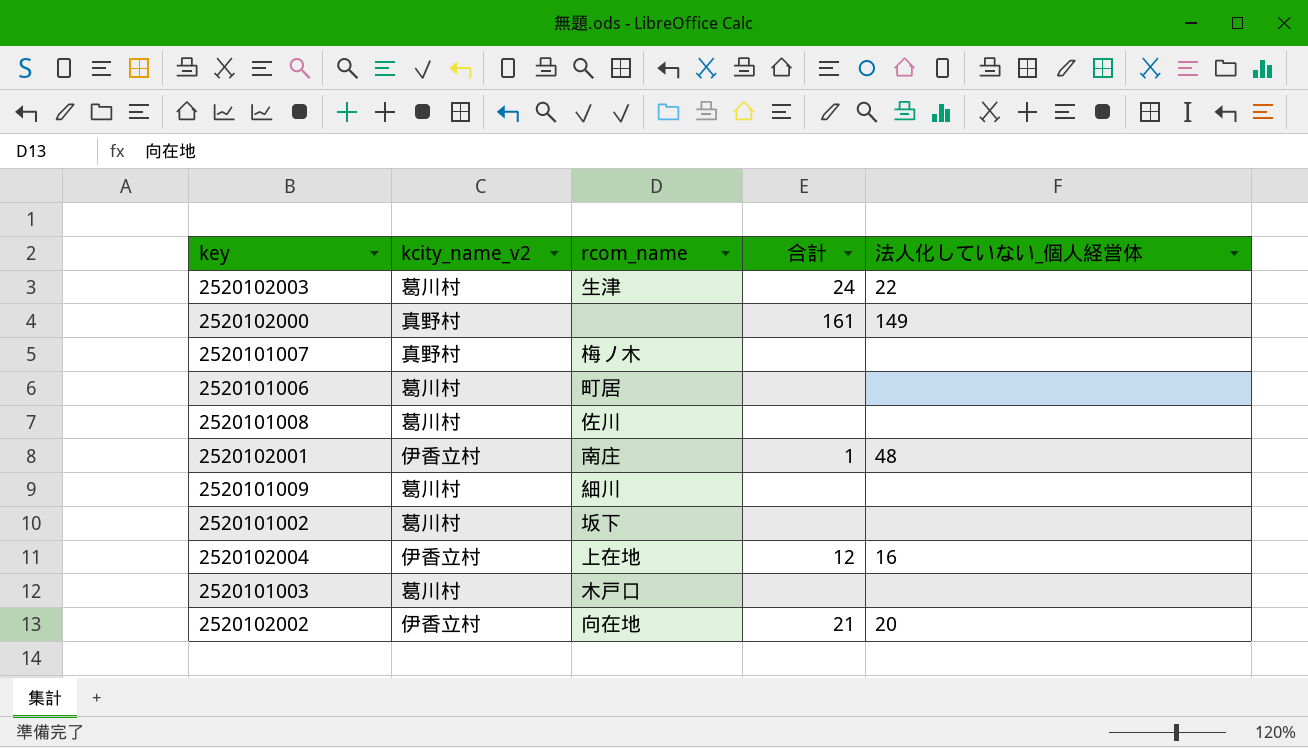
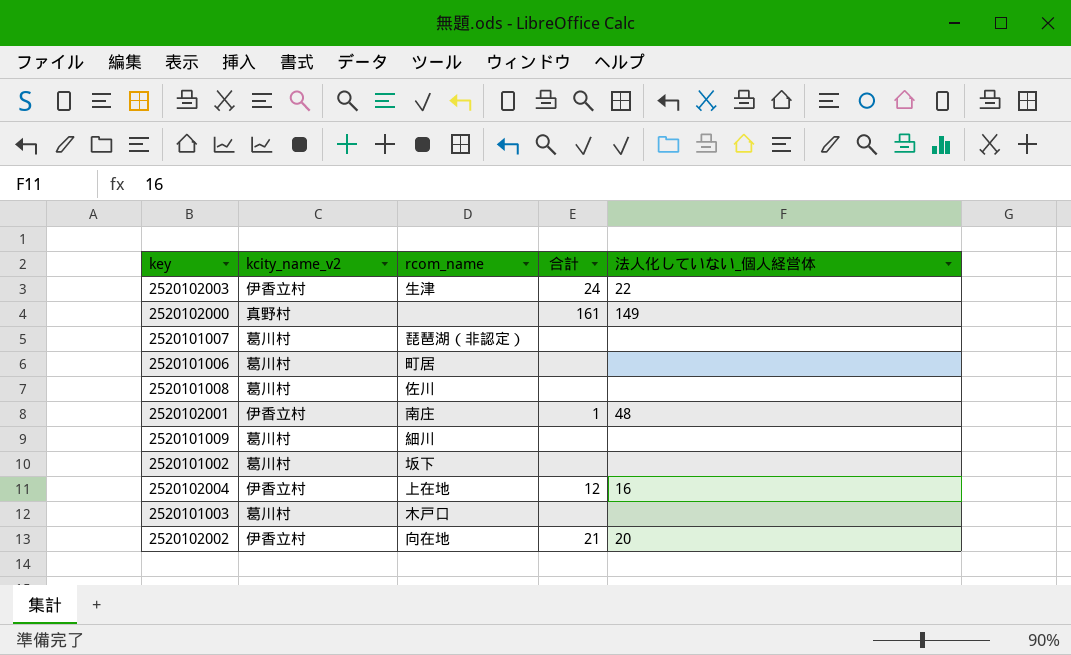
2520102003 | kcity_name_v2: 葛川村 -> 伊香立村
2520101007 | kcity_name_v2: 真野村 -> 葛川村
2520101007 | rcom_name: 梅ノ木 -> 琵琶湖（非認定）

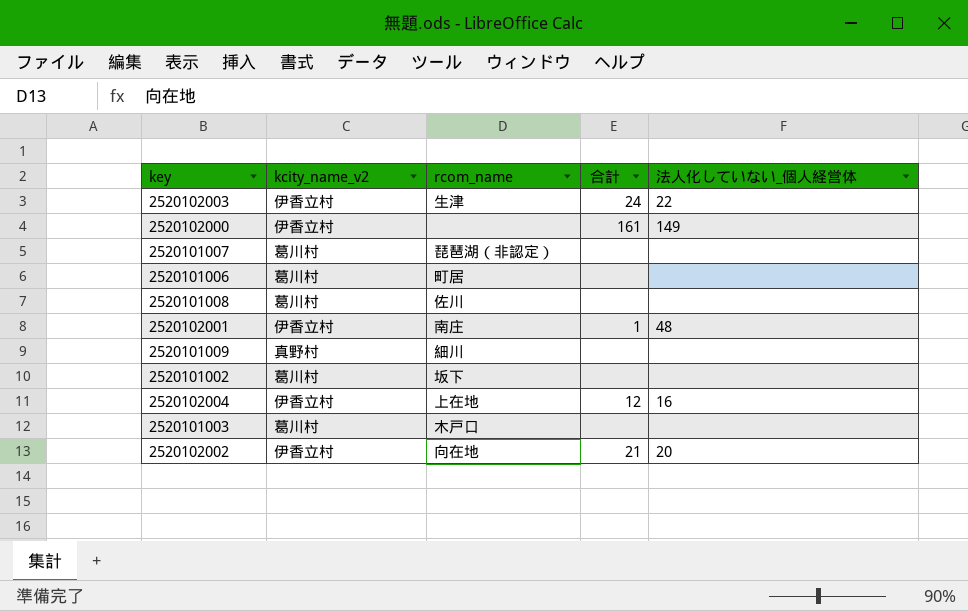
2520102000 | kcity_name_v2: 真野村 -> 伊香立村
2520101009 | kcity_name_v2: 葛川村 -> 真野村

